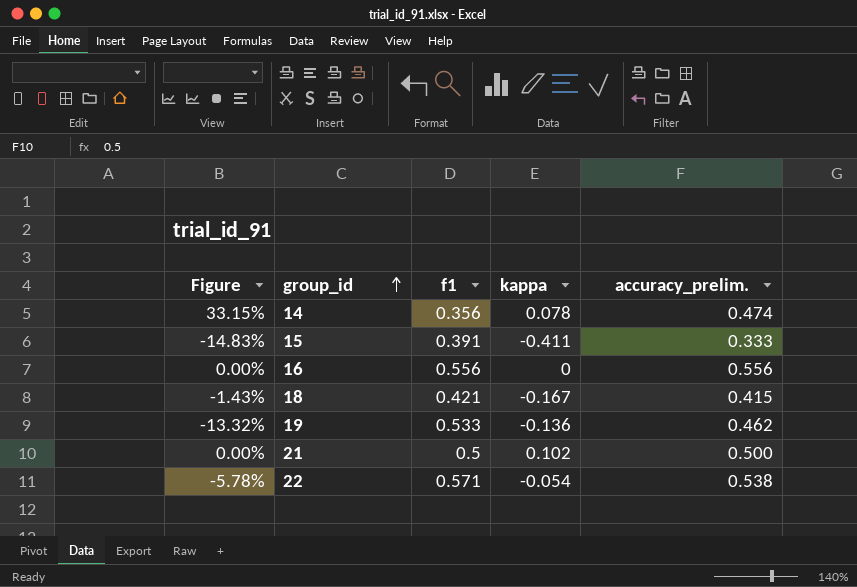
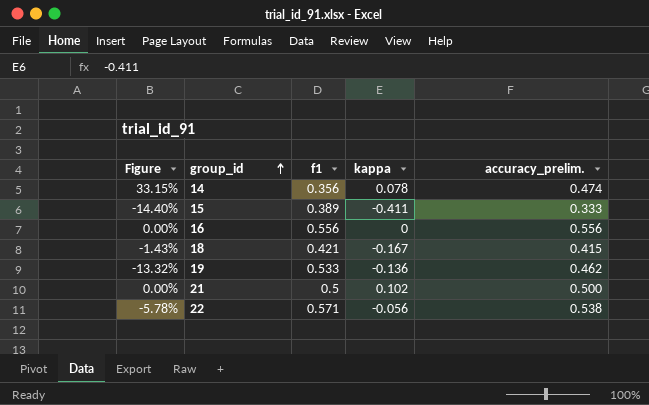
15 | Figure: -14.83% -> -14.40%
15 | f1: 0.391 -> 0.389
22 | kappa: -0.054 -> -0.056

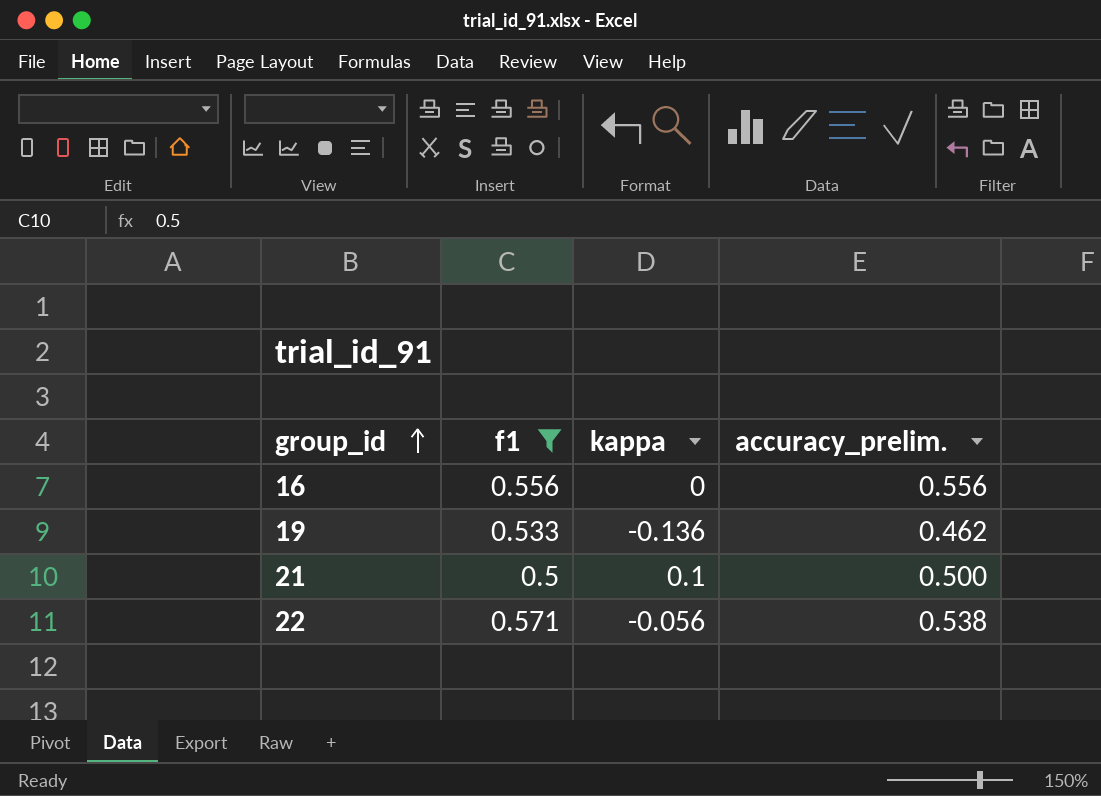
filter: none -> f1 >= 0.5
column Figure | formula: ([accuracy_prelim.] - [f1]) / [f1] -> none
21 | kappa: 0.102 -> 0.1

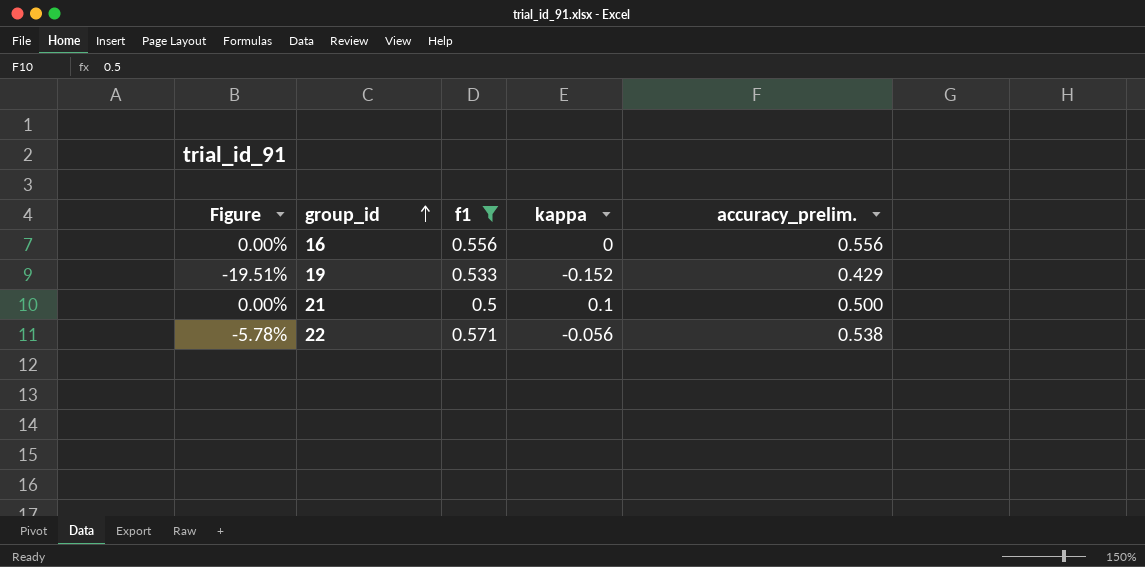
column Figure | formula: none -> ([accuracy_prelim.] - [f1]) / [f1]
19 | kappa: -0.136 -> -0.152
19 | accuracy_prelim.: 0.462 -> 0.429

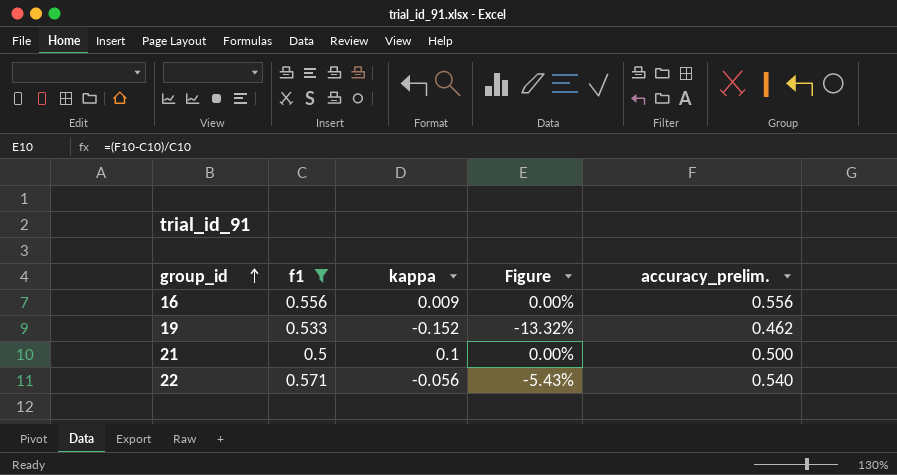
column Figure | position: 1 -> 4
16 | kappa: 0 -> 0.009
19 | Figure: -19.51% -> -13.32%
19 | accuracy_prelim.: 0.429 -> 0.462
22 | Figure: -5.78% -> -5.43%
22 | accuracy_prelim.: 0.538 -> 0.540

